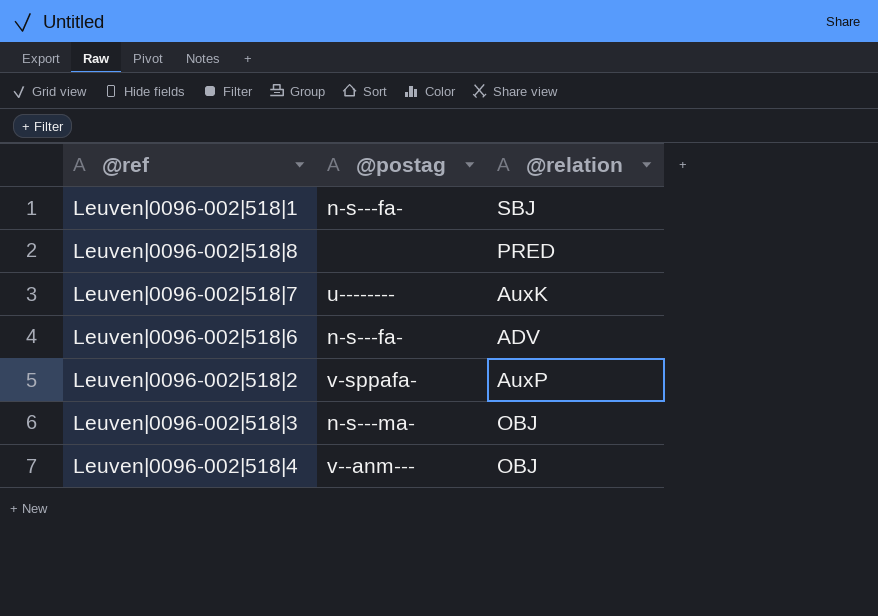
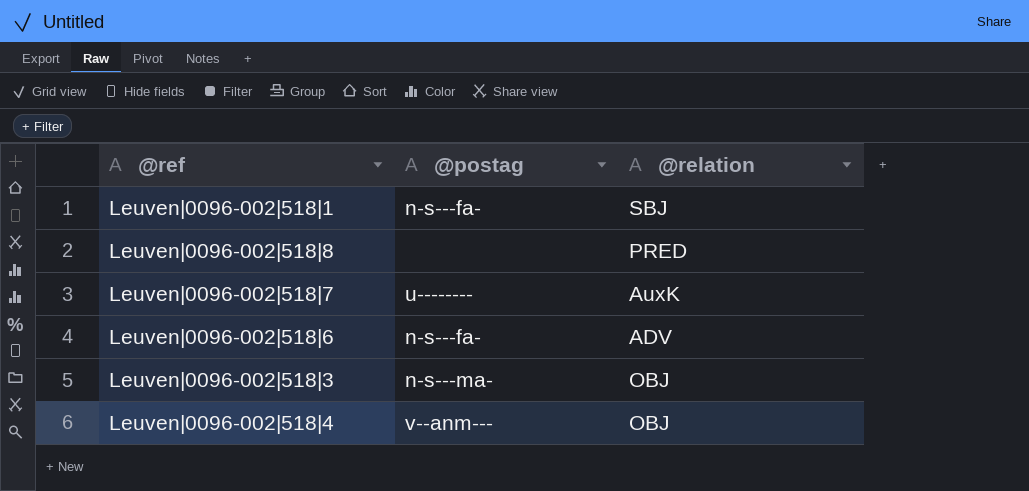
row Leuven|0096-002|518|2: v-sppafa- | AuxP -> none

